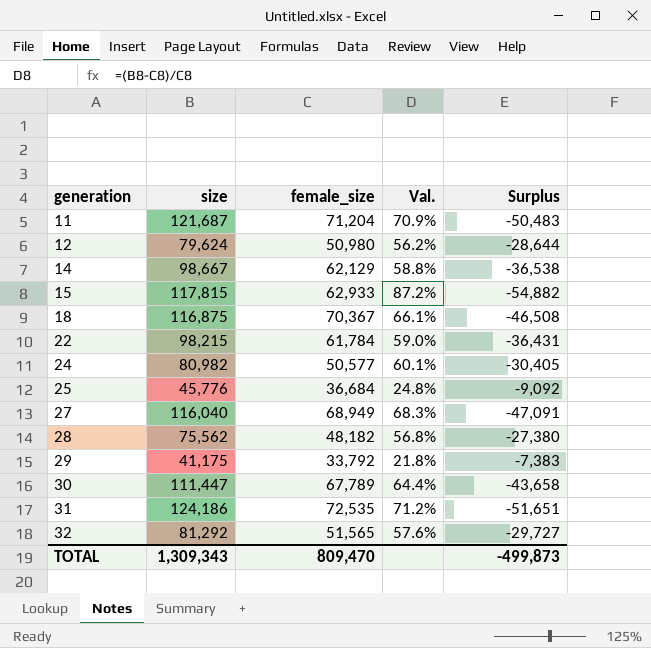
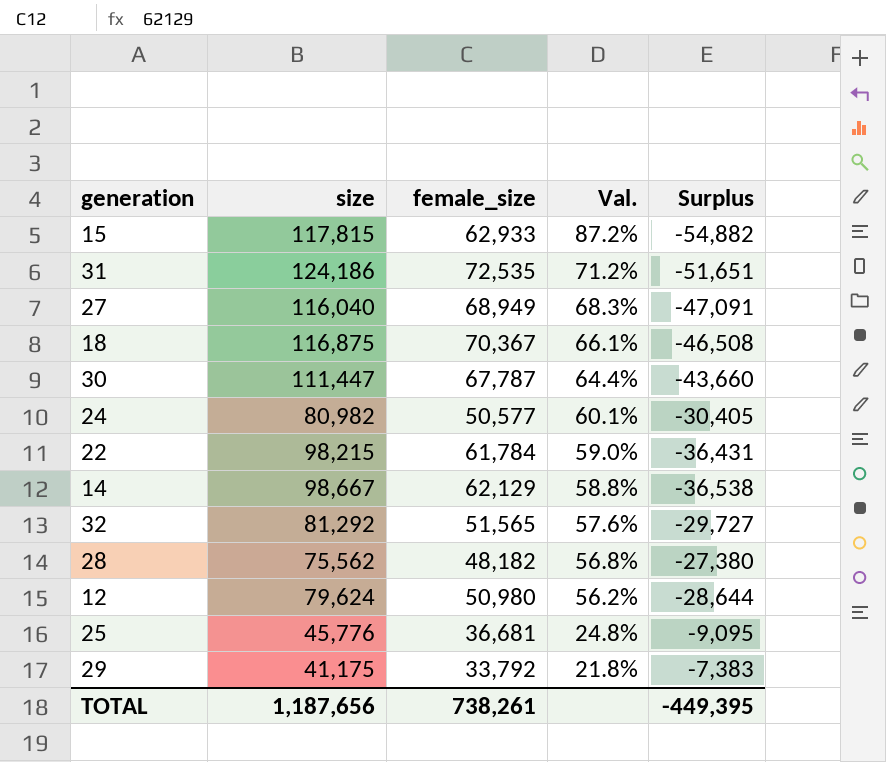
row order: generation ascending -> Val. descending
row 11: 121,687 | 71,204 | 70.9% | -50,483 -> none
30 | female_size: 67,789 -> 67,787
30 | Surplus: -43,658 -> -43,660
25 | female_size: 36,684 -> 36,681
25 | Surplus: -9,092 -> -9,095
TOTAL | size: 1,309,343 -> 1,187,656
TOTAL | female_size: 809,470 -> 738,261
TOTAL | Surplus: -499,873 -> -449,395

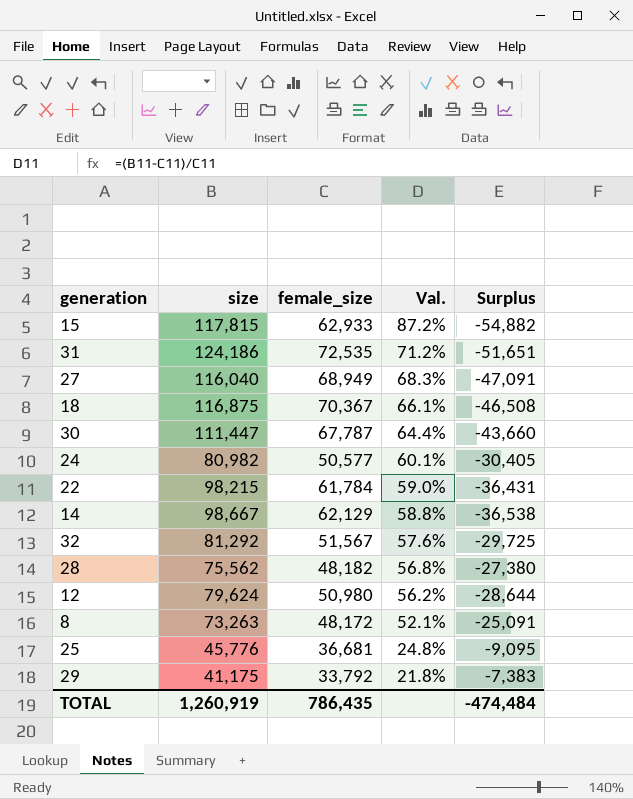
32 | female_size: 51,565 -> 51,567
32 | Surplus: -29,727 -> -29,725
row 8: none -> 73,263 | 48,172 | 52.1% | -25,091
TOTAL | size: 1,187,656 -> 1,260,919
TOTAL | female_size: 738,261 -> 786,435
TOTAL | Surplus: -449,395 -> -474,484

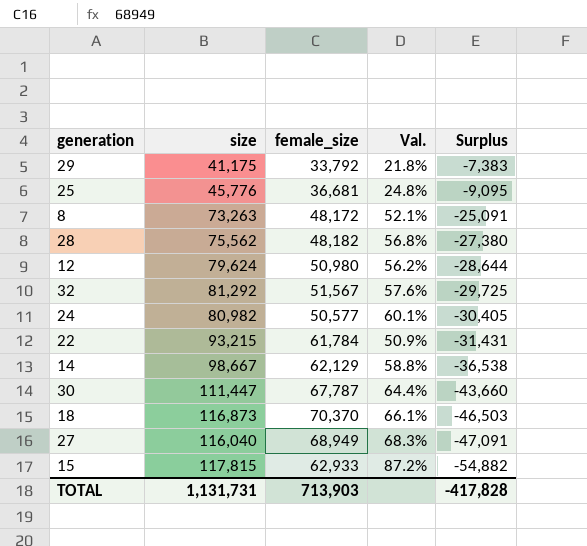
row order: Val. descending -> Surplus descending
row 31: 124,186 | 72,535 | 71.2% | -51,651 -> none
22 | size: 98,215 -> 93,215
22 | Val.: 59.0% -> 50.9%
22 | Surplus: -36,431 -> -31,431
18 | size: 116,875 -> 116,873
18 | female_size: 70,367 -> 70,370
18 | Surplus: -46,508 -> -46,503
TOTAL | size: 1,260,919 -> 1,131,731
TOTAL | female_size: 786,435 -> 713,903
TOTAL | Surplus: -474,484 -> -417,828

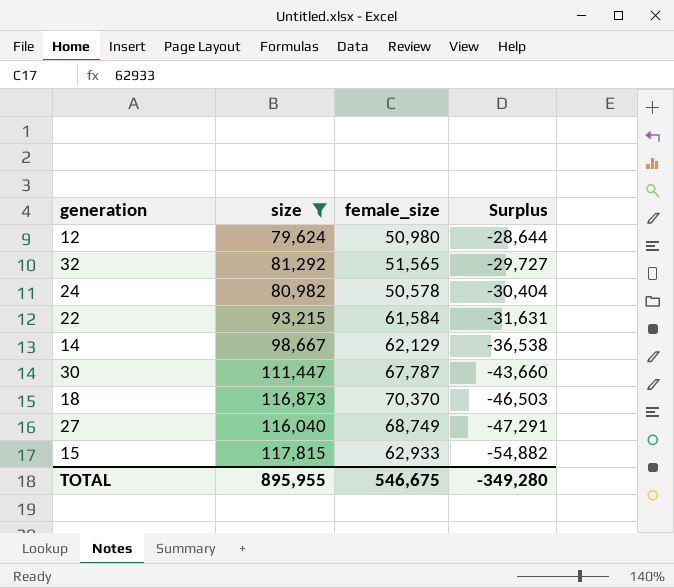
filter: none -> size >= 79,624
column Val. | formula: ([size] - [female_size]) / [female_size] -> none
32 | female_size: 51,567 -> 51,565
32 | Surplus: -29,725 -> -29,727
24 | female_size: 50,577 -> 50,578
24 | Surplus: -30,405 -> -30,404
22 | female_size: 61,784 -> 61,584
22 | Surplus: -31,431 -> -31,631
27 | female_size: 68,949 -> 68,749
27 | Surplus: -47,091 -> -47,291
TOTAL | size: 1,131,731 -> 895,955
TOTAL | female_size: 713,903 -> 546,675
TOTAL | Surplus: -417,828 -> -349,280

